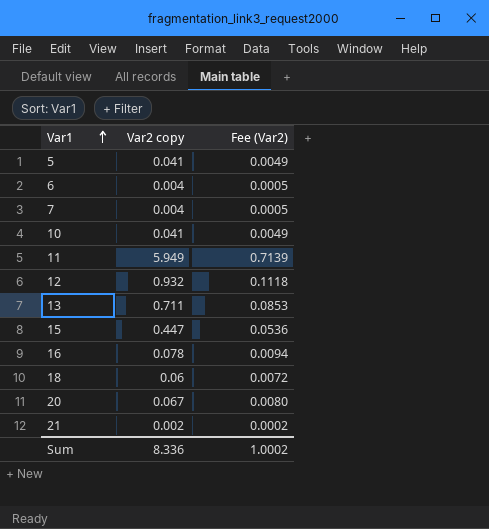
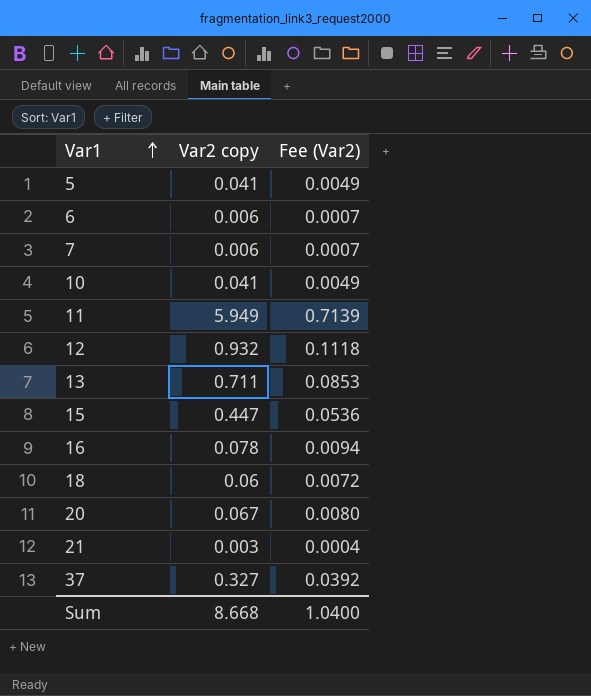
6 | Var2 copy: 0.004 -> 0.006
6 | Fee (Var2): 0.0005 -> 0.0007
7 | Var2 copy: 0.004 -> 0.006
7 | Fee (Var2): 0.0005 -> 0.0007
21 | Var2 copy: 0.002 -> 0.003
21 | Fee (Var2): 0.0002 -> 0.0004
row 37: none -> 0.327 | 0.0392
Sum | Var2 copy: 8.336 -> 8.668
Sum | Fee (Var2): 1.0002 -> 1.0400

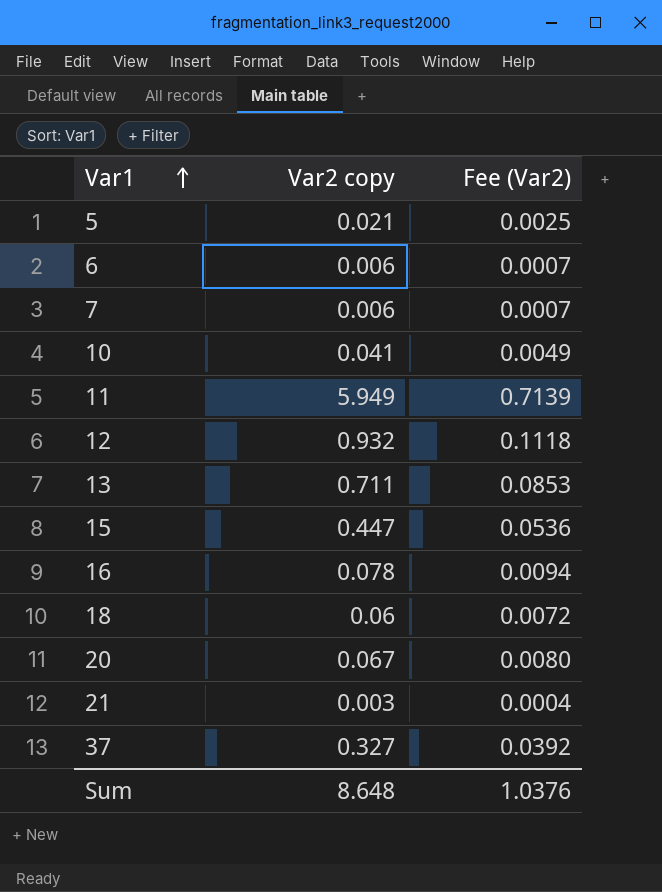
5 | Var2 copy: 0.041 -> 0.021
5 | Fee (Var2): 0.0049 -> 0.0025
Sum | Var2 copy: 8.668 -> 8.648
Sum | Fee (Var2): 1.0400 -> 1.0376

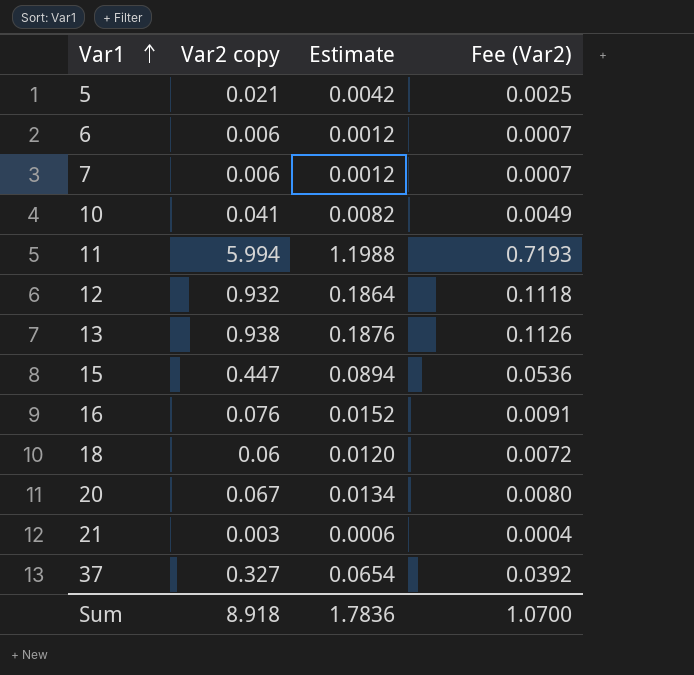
column Estimate | formula: none -> [Var2 copy] * 0.2
11 | Var2 copy: 5.949 -> 5.994
11 | Fee (Var2): 0.7139 -> 0.7193
13 | Var2 copy: 0.711 -> 0.938
13 | Fee (Var2): 0.0853 -> 0.1126
16 | Var2 copy: 0.078 -> 0.076
16 | Fee (Var2): 0.0094 -> 0.0091
Sum | Var2 copy: 8.648 -> 8.918
Sum | Fee (Var2): 1.0376 -> 1.0700

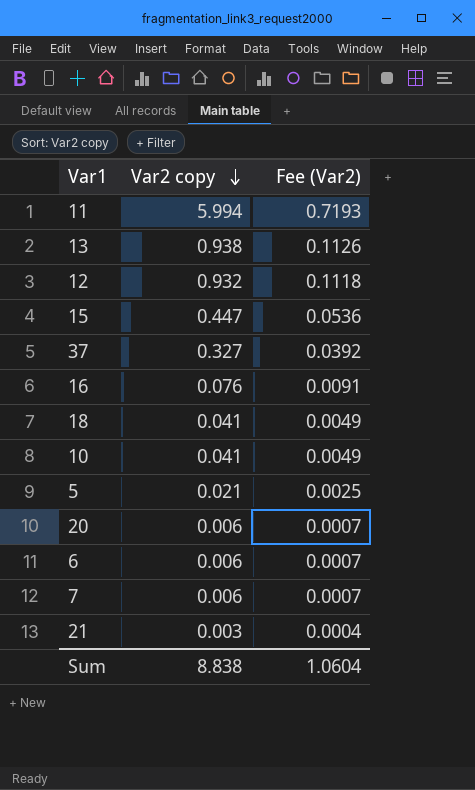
row order: Var1 ascending -> Var2 copy descending
column Estimate | formula: [Var2 copy] * 0.2 -> none
18 | Var2 copy: 0.06 -> 0.041
18 | Fee (Var2): 0.0072 -> 0.0049
20 | Var2 copy: 0.067 -> 0.006
20 | Fee (Var2): 0.0080 -> 0.0007
Sum | Var2 copy: 8.918 -> 8.838
Sum | Fee (Var2): 1.0700 -> 1.0604

